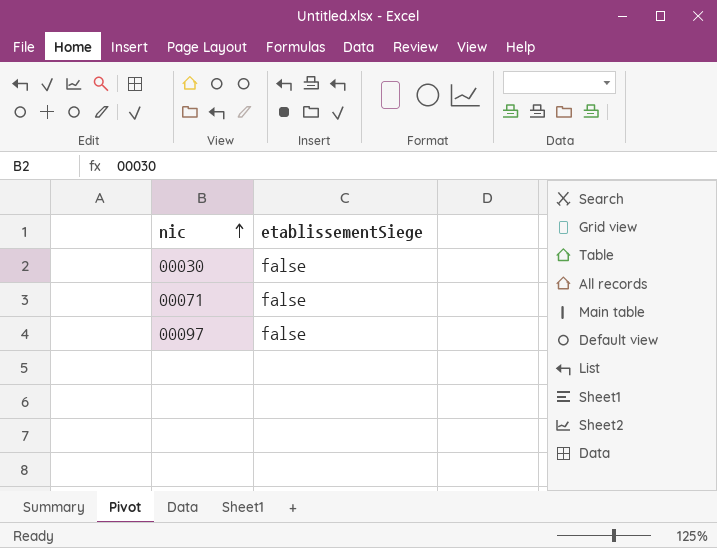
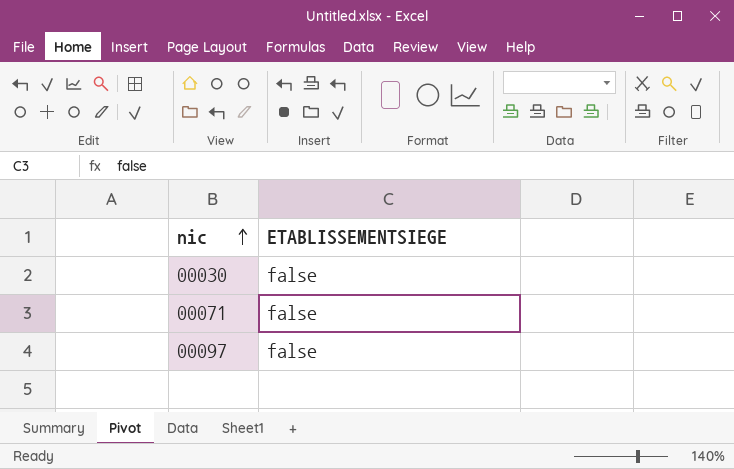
column name: etablissementSiege -> ETABLISSEMENTSIEGE

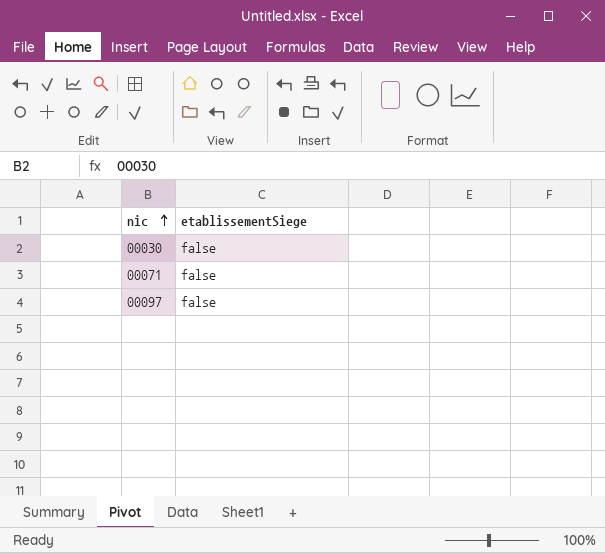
column name: ETABLISSEMENTSIEGE -> etablissementSiege

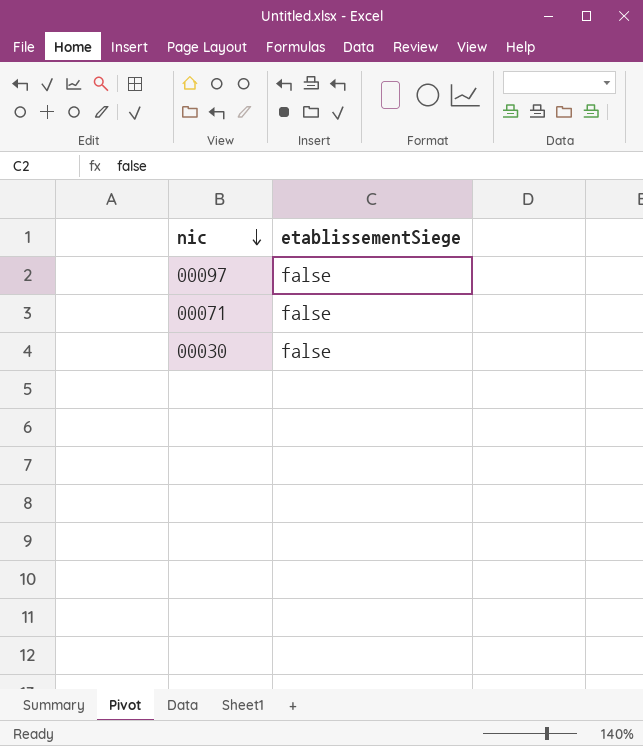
row order: nic ascending -> nic descending

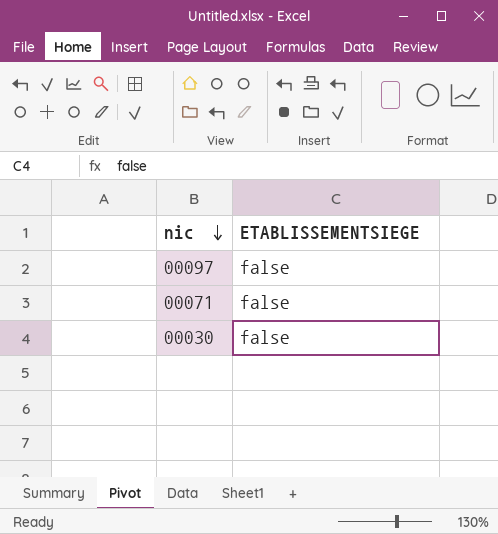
column name: etablissementSiege -> ETABLISSEMENTSIEGE

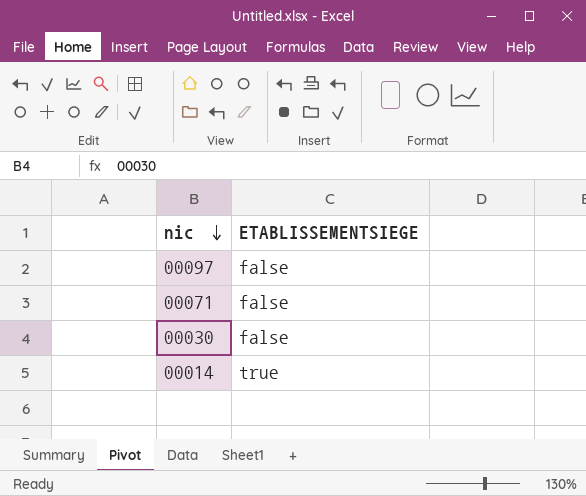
row 00014: none -> true

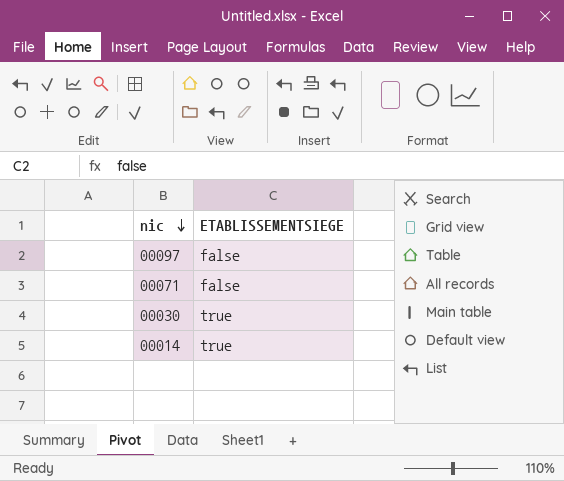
00030 | ETABLISSEMENTSIEGE: false -> true

